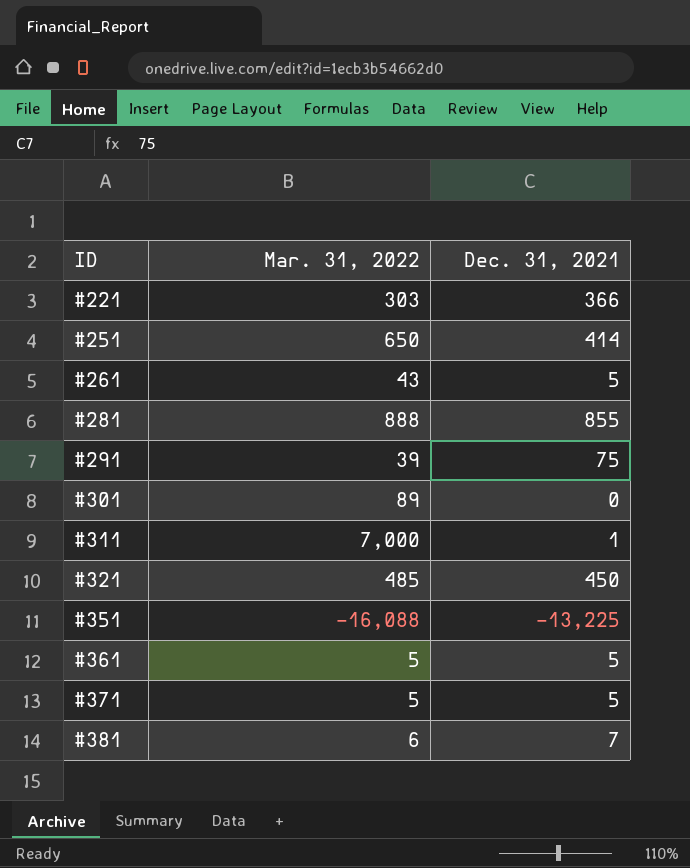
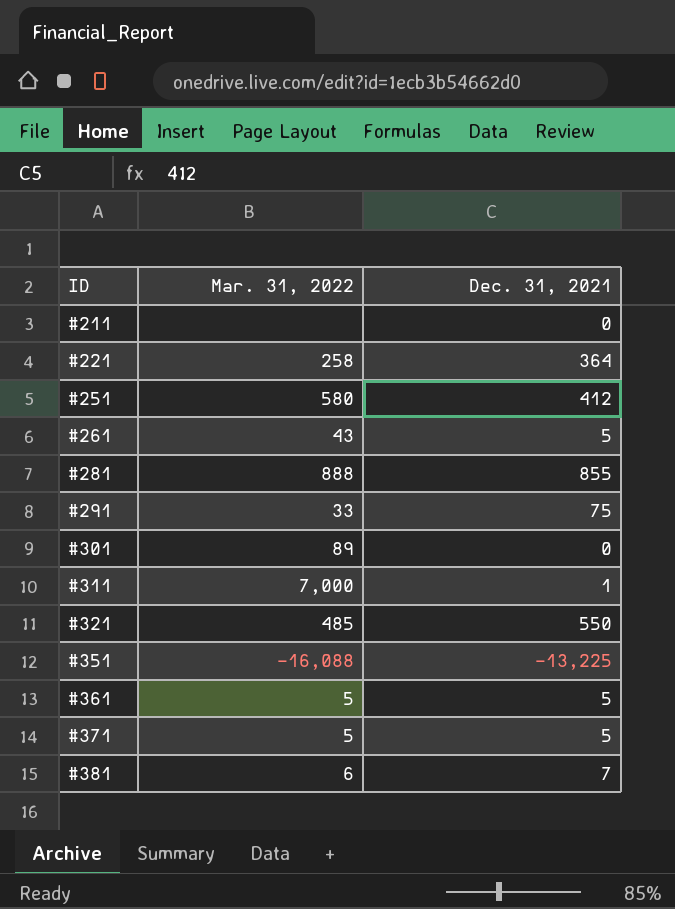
row #211: none -> none | 0
#221 | Mar. 31, 2022: 303 -> 258
#221 | Dec. 31, 2021: 366 -> 364
#251 | Mar. 31, 2022: 650 -> 580
#251 | Dec. 31, 2021: 414 -> 412
#291 | Mar. 31, 2022: 39 -> 33
#321 | Dec. 31, 2021: 450 -> 550

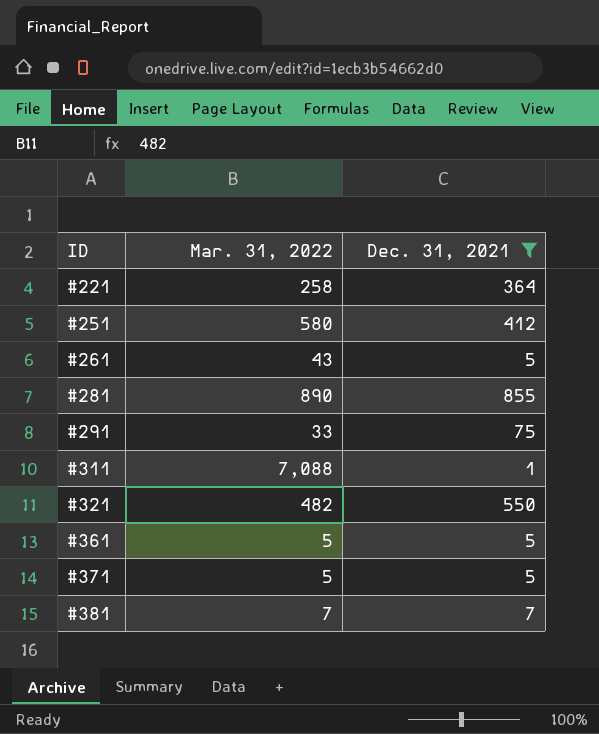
filter: none -> Dec. 31, 2021 >= 1
#281 | Mar. 31, 2022: 888 -> 890
#311 | Mar. 31, 2022: 7,000 -> 7,088
#321 | Mar. 31, 2022: 485 -> 482
#381 | Mar. 31, 2022: 6 -> 7

